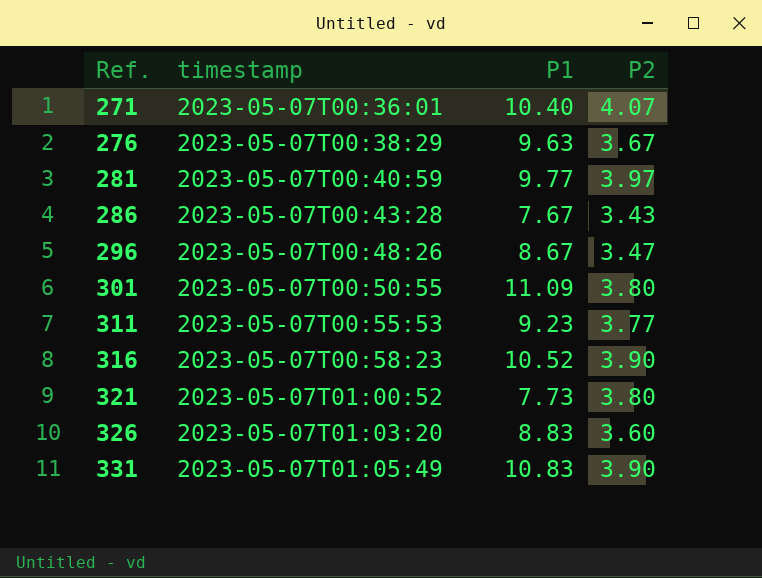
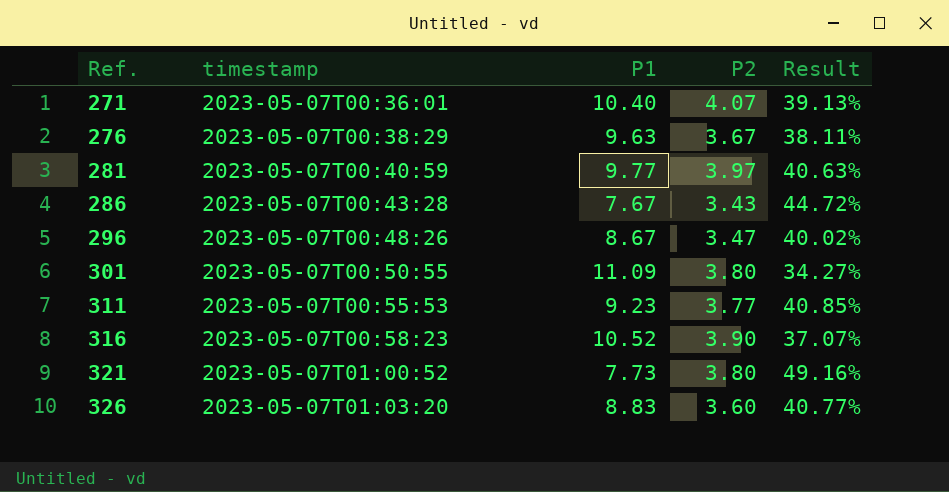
column Result | formula: none -> [P2] / [P1]
row 331: 2023-05-07T01:05:49 | 10.83 | 3.90 -> none

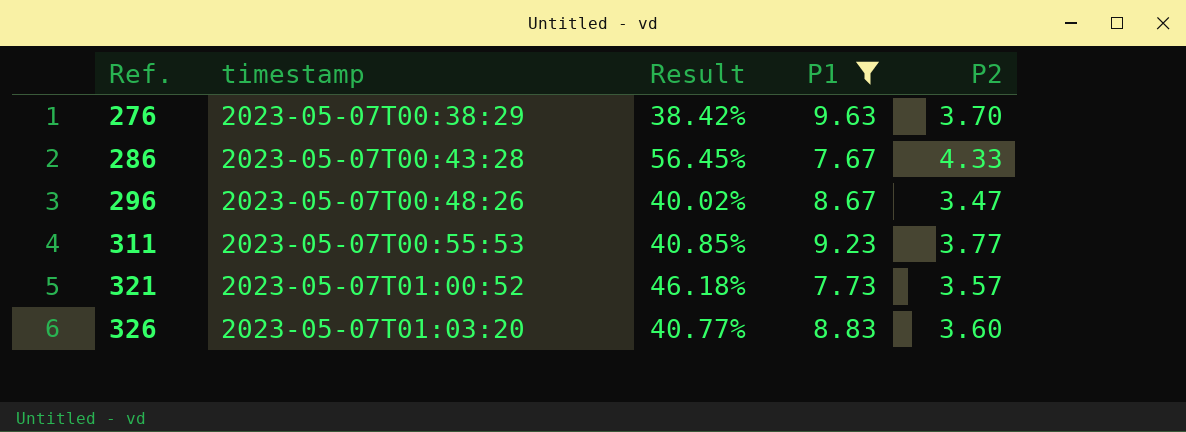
filter: none -> P1 <= 9.63
column Result | position: 5 -> 3
276 | Result: 38.11% -> 38.42%
276 | P2: 3.67 -> 3.70
286 | Result: 44.72% -> 56.45%
286 | P2: 3.43 -> 4.33
321 | Result: 49.16% -> 46.18%
321 | P2: 3.80 -> 3.57

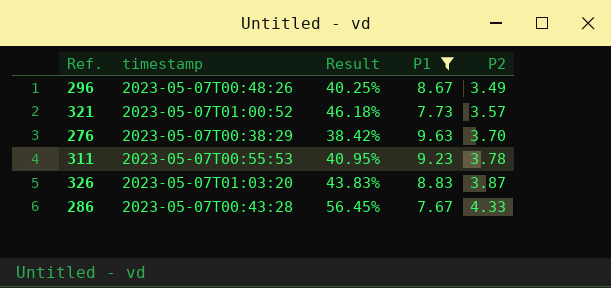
row order: Ref. ascending -> P2 ascending
296 | Result: 40.02% -> 40.25%
296 | P2: 3.47 -> 3.49
311 | Result: 40.85% -> 40.95%
311 | P2: 3.77 -> 3.78
326 | Result: 40.77% -> 43.83%
326 | P2: 3.60 -> 3.87

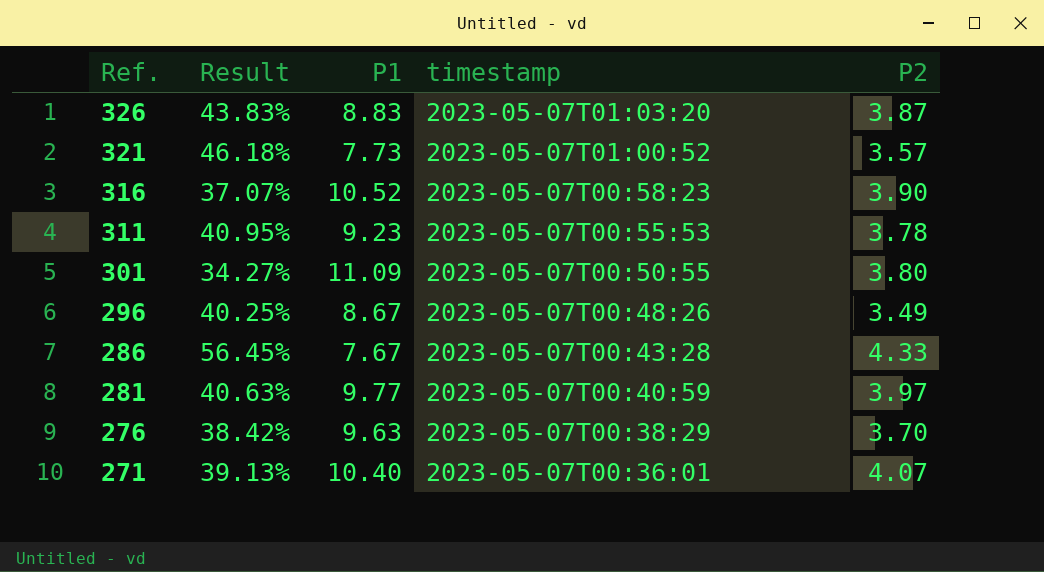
filter: P1 <= 9.63 -> none
row order: P2 ascending -> Ref. descending
column timestamp | position: 2 -> 4

